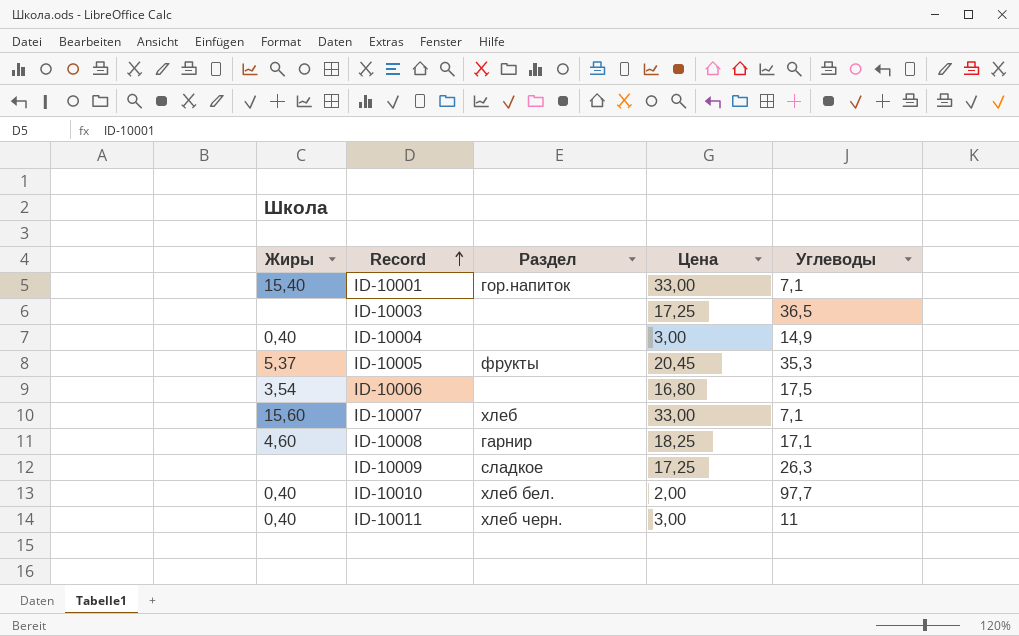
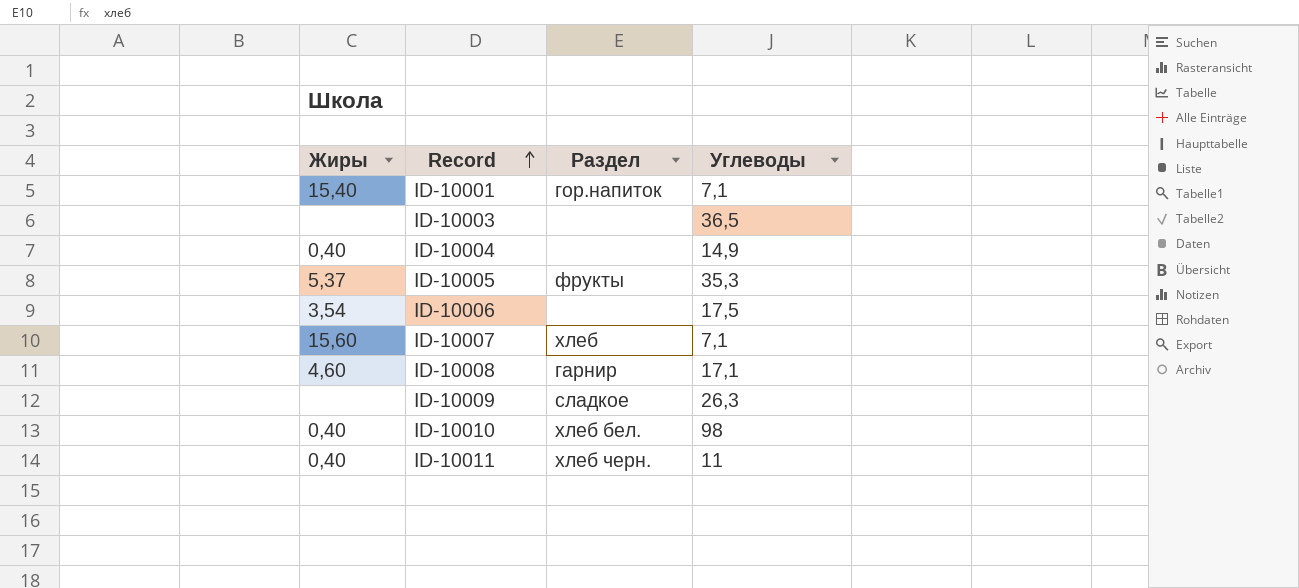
column Цена | position: 4 -> none
ID-10010 | Углеводы: 97,7 -> 98

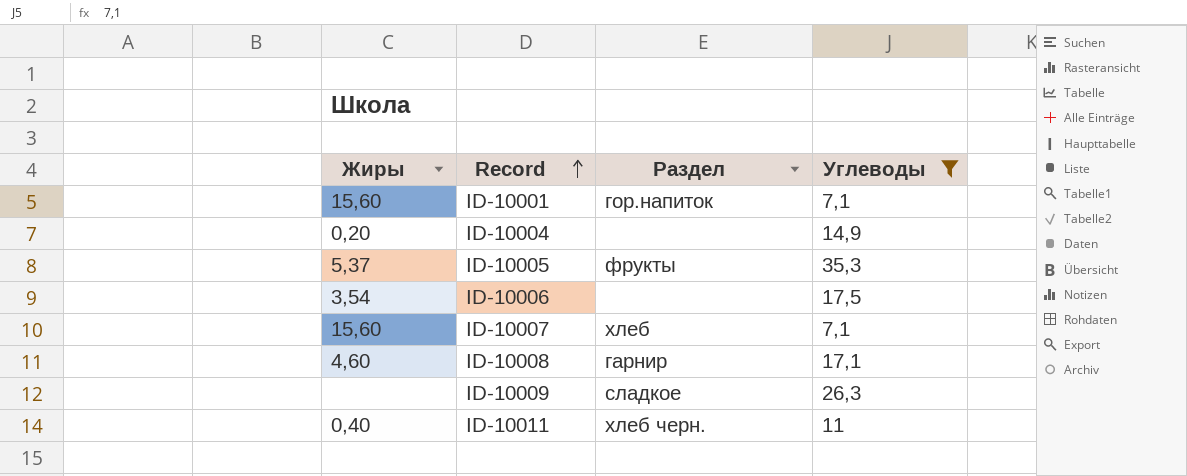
filter: none -> Углеводы <= 35,3
ID-10001 | Жиры: 15,40 -> 15,60
ID-10004 | Жиры: 0,40 -> 0,20

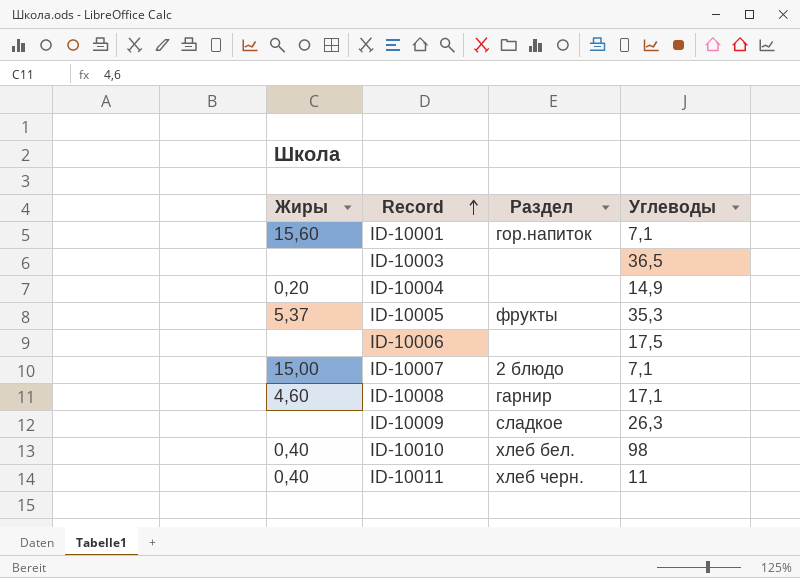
filter: Углеводы <= 35,3 -> none
ID-10006 | Жиры: 3,54 -> none
ID-10007 | Жиры: 15,60 -> 15,00
ID-10007 | Раздел: хлеб -> 2 блюдо

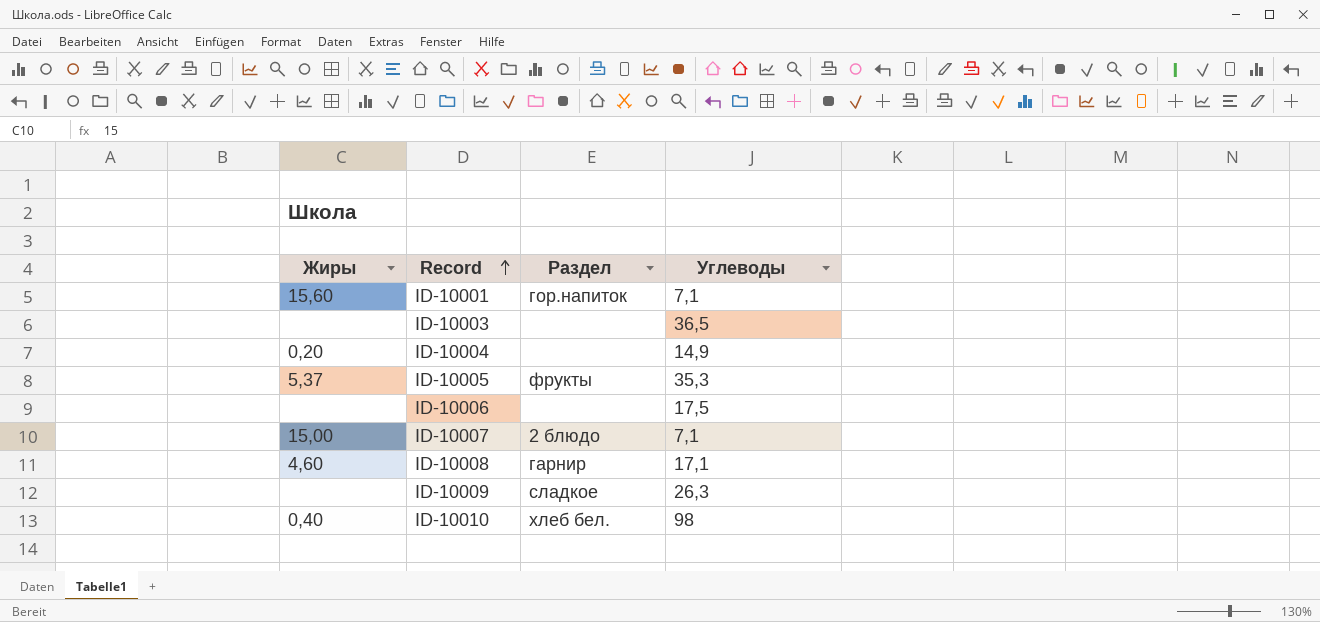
row ID-10011: 0,40 | хлеб черн. | 11 -> none

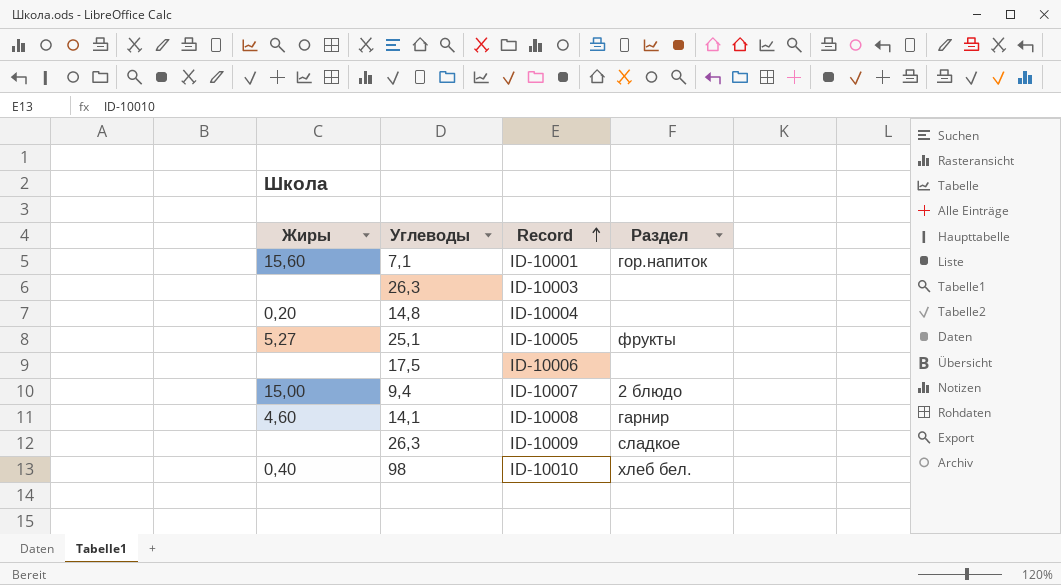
column Углеводы | position: 4 -> 2
ID-10003 | Углеводы: 36,5 -> 26,3
ID-10004 | Углеводы: 14,9 -> 14,8
ID-10005 | Жиры: 5,37 -> 5,27
ID-10005 | Углеводы: 35,3 -> 25,1
ID-10007 | Углеводы: 7,1 -> 9,4
ID-10008 | Углеводы: 17,1 -> 14,1

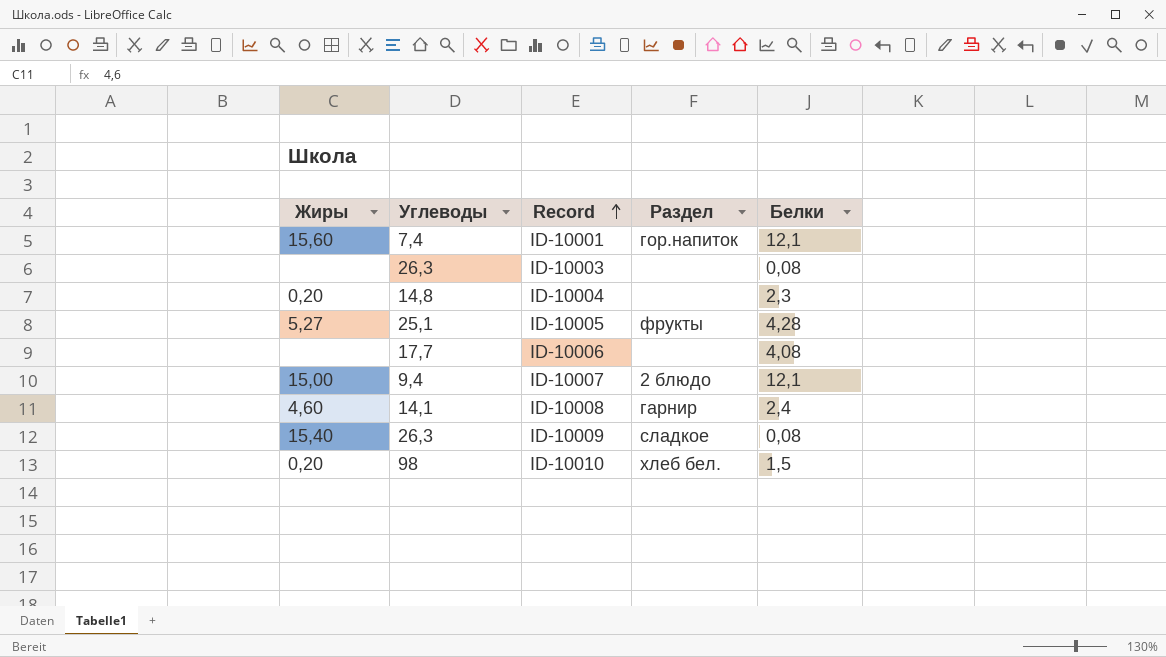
column Белки | position: none -> 5
ID-10001 | Углеводы: 7,1 -> 7,4
ID-10006 | Углеводы: 17,5 -> 17,7
ID-10009 | Жиры: none -> 15,40
ID-10010 | Жиры: 0,40 -> 0,20

